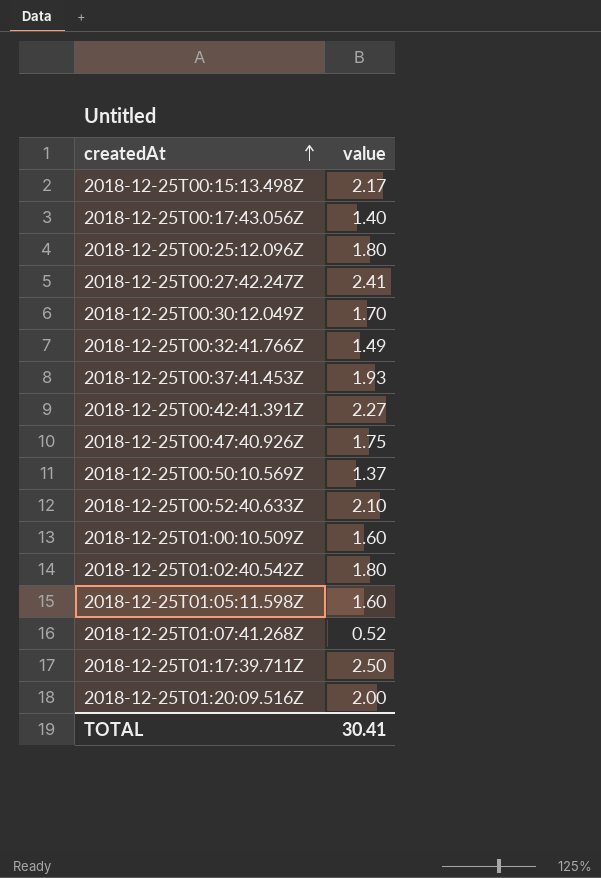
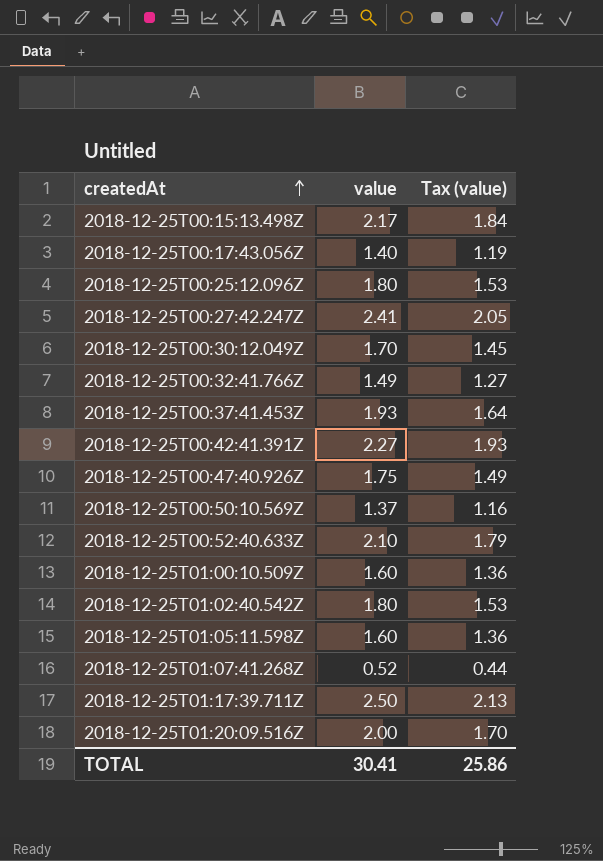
column Tax (value) | formula: none -> [value] * 0.85

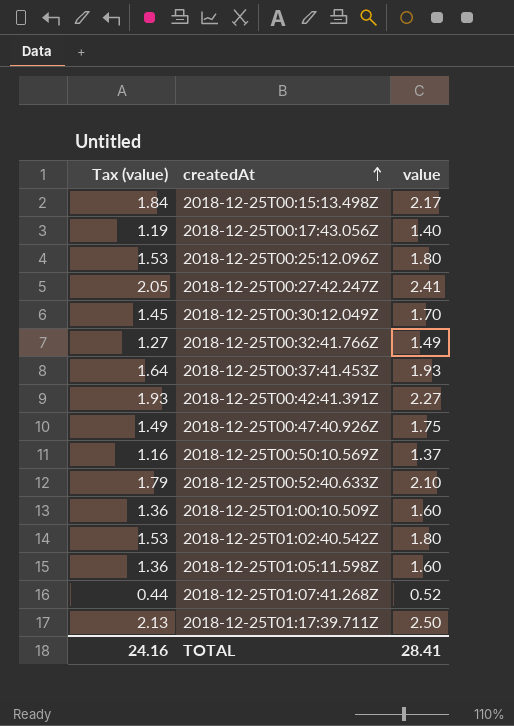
column Tax (value) | position: 3 -> 1
row 2018-12-25T01:20:09.516Z: 2.00 | 1.70 -> none
TOTAL | Tax (value): 25.86 -> 24.16
TOTAL | value: 30.41 -> 28.41

